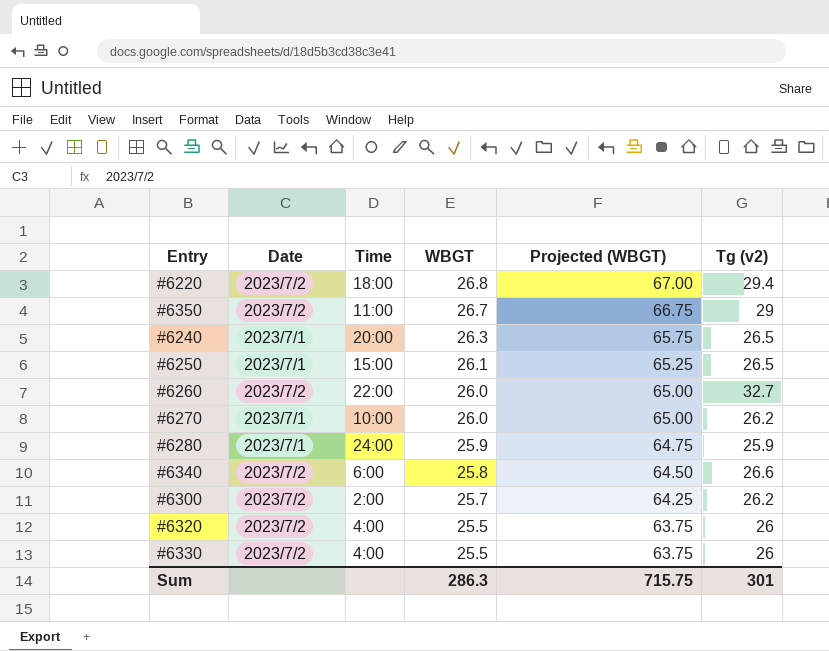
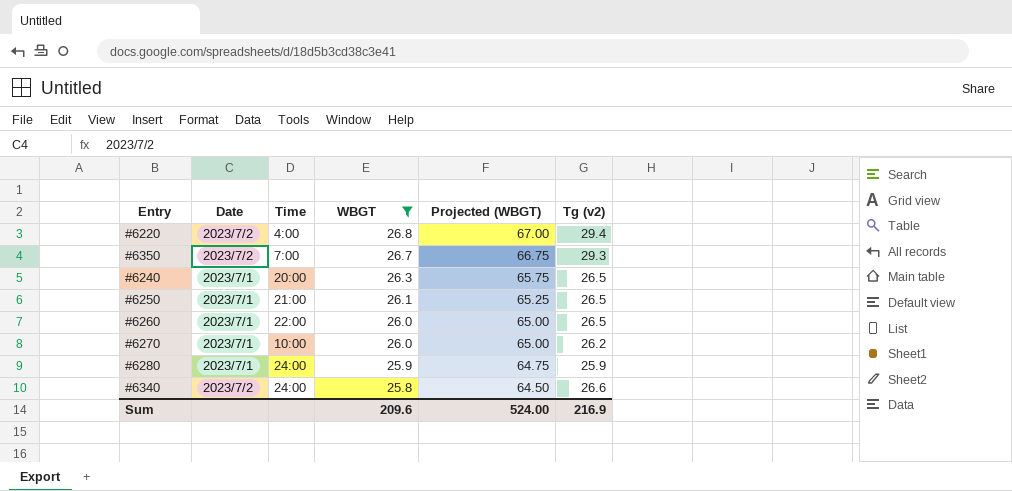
filter: none -> WBGT >= 25.8
#6220 | Time: 18:00 -> 4:00
#6350 | Time: 11:00 -> 7:00
#6350 | Tg (v2): 29 -> 29.3
#6250 | Time: 15:00 -> 21:00
#6260 | Date: 2023/7/2 -> 2023/7/1
#6260 | Tg (v2): 32.7 -> 26.5
#6340 | Time: 6:00 -> 24:00
Sum | WBGT: 286.3 -> 209.6
Sum | Projected (WBGT): 715.75 -> 524.00
Sum | Tg (v2): 301 -> 216.9

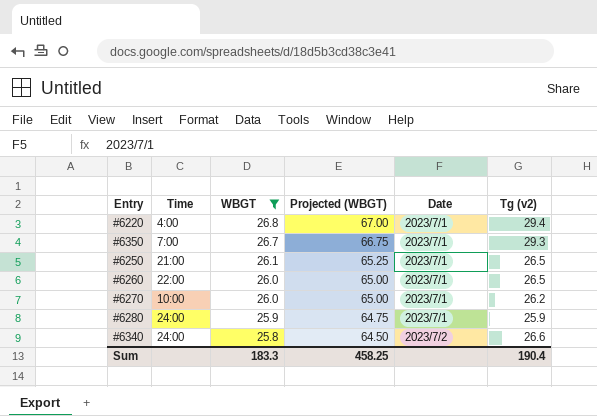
column Date | position: 2 -> 5
row #6240: 2023/7/1 | 20:00 | 26.3 | 65.75 | 26.5 -> none
#6220 | Date: 2023/7/2 -> 2023/7/1
#6350 | Date: 2023/7/2 -> 2023/7/1
Sum | WBGT: 209.6 -> 183.3
Sum | Projected (WBGT): 524.00 -> 458.25
Sum | Tg (v2): 216.9 -> 190.4

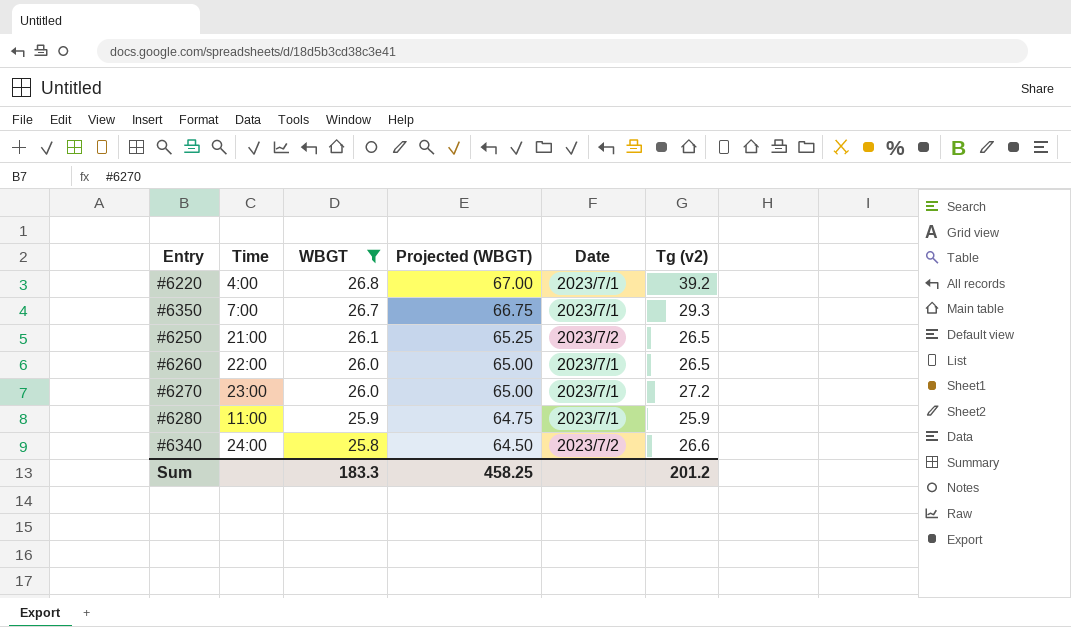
#6220 | Tg (v2): 29.4 -> 39.2
#6250 | Date: 2023/7/1 -> 2023/7/2
#6270 | Time: 10:00 -> 23:00
#6270 | Tg (v2): 26.2 -> 27.2
#6280 | Time: 24:00 -> 11:00
Sum | Tg (v2): 190.4 -> 201.2

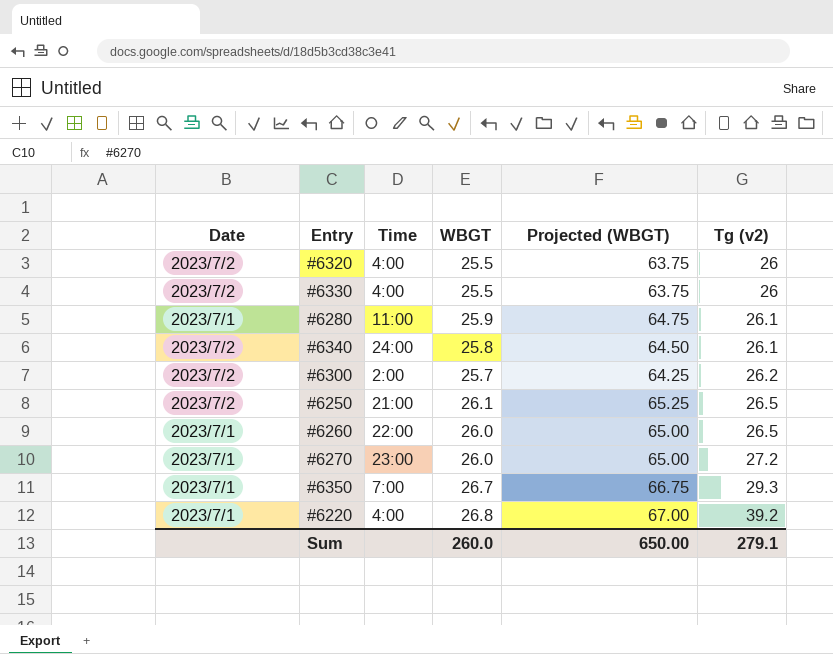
filter: WBGT >= 25.8 -> none
row order: WBGT descending -> Tg (v2) ascending
column Date | position: 5 -> 1
#6280 | Tg (v2): 25.9 -> 26.1
#6340 | Tg (v2): 26.6 -> 26.1
Sum | WBGT: 183.3 -> 260.0
Sum | Projected (WBGT): 458.25 -> 650.00
Sum | Tg (v2): 201.2 -> 279.1

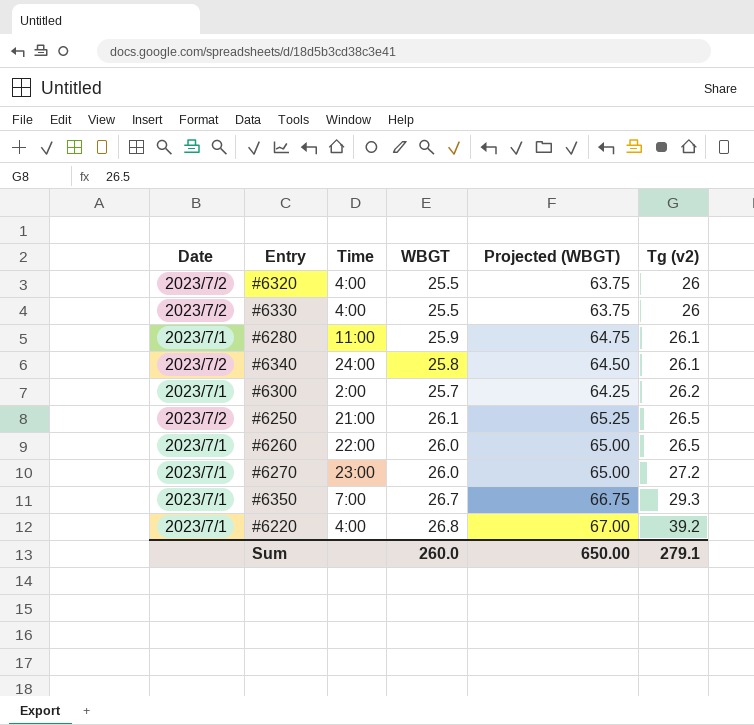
#6300 | Date: 2023/7/2 -> 2023/7/1

